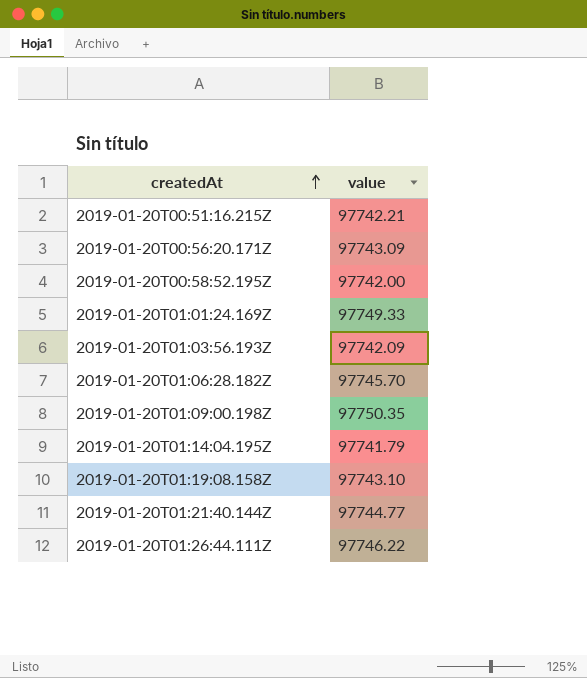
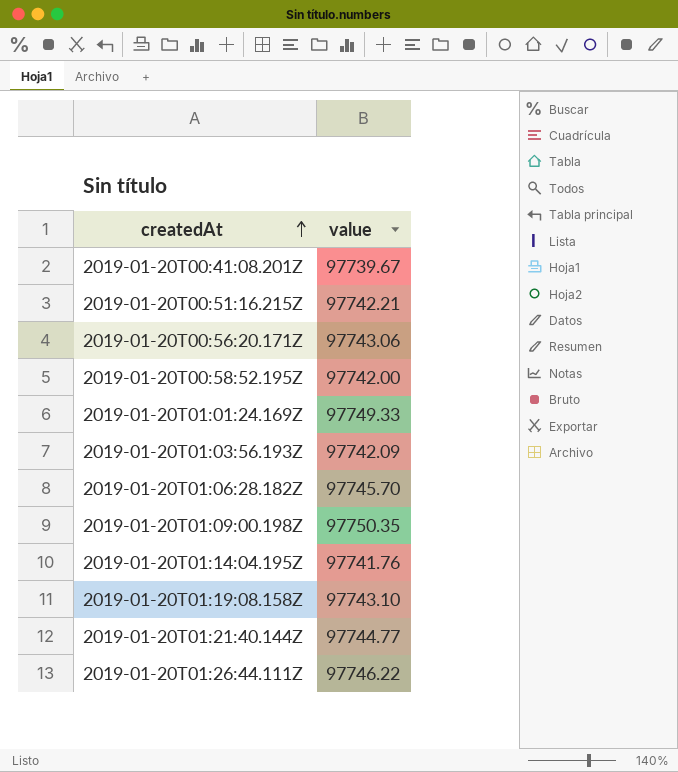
row 2019-01-20T00:41:08.201Z: none -> 97739.67
2019-01-20T00:56:20.171Z | value: 97743.09 -> 97743.06
2019-01-20T01:14:04.195Z | value: 97741.79 -> 97741.76

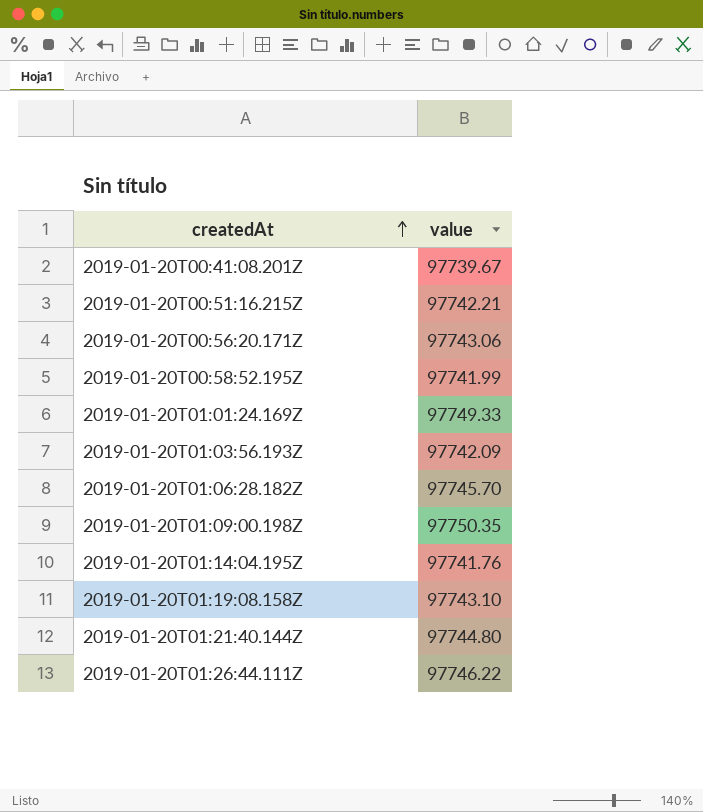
2019-01-20T00:58:52.195Z | value: 97742.00 -> 97741.99
2019-01-20T01:21:40.144Z | value: 97744.77 -> 97744.80

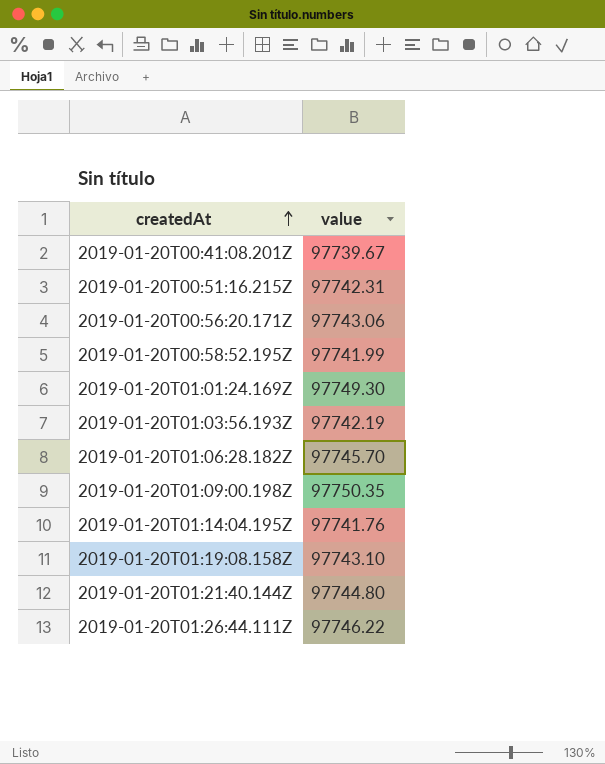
2019-01-20T00:51:16.215Z | value: 97742.21 -> 97742.31
2019-01-20T01:01:24.169Z | value: 97749.33 -> 97749.30
2019-01-20T01:03:56.193Z | value: 97742.09 -> 97742.19

